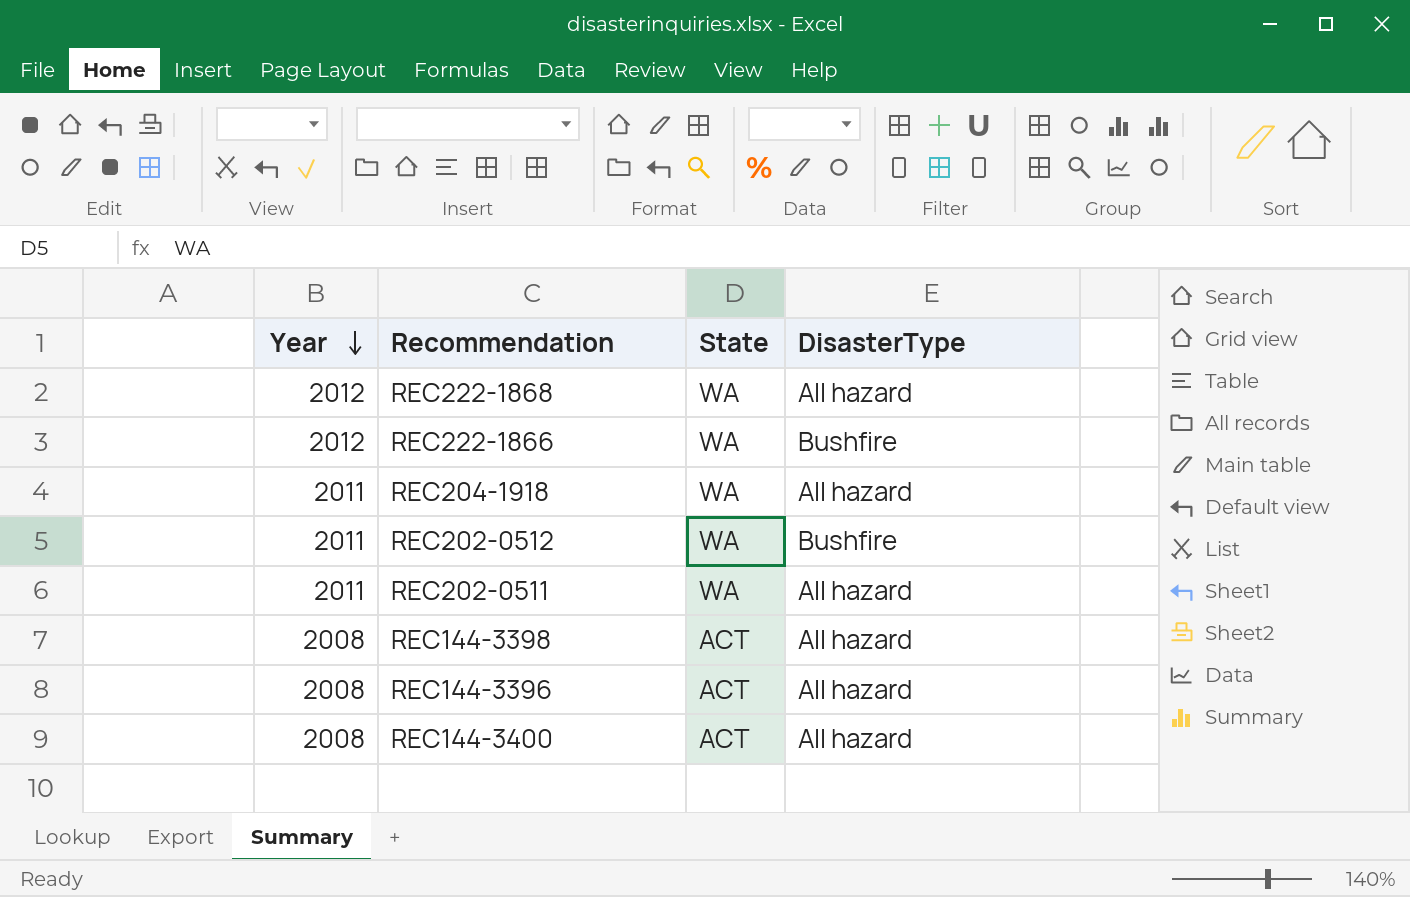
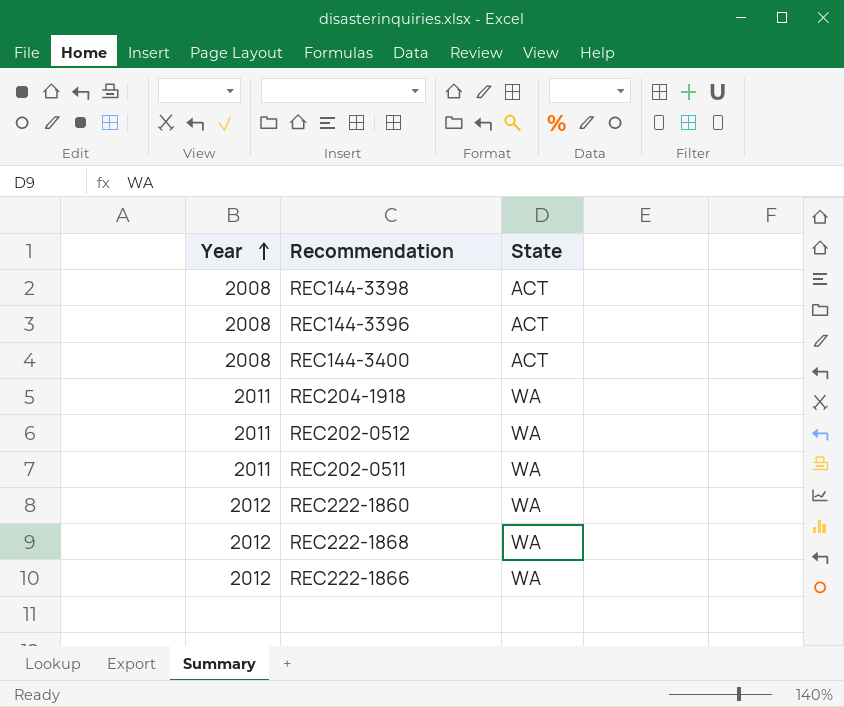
row order: Year descending -> Year ascending
column DisasterType | position: 4 -> none
row REC222-1860: none -> 2012 | WA

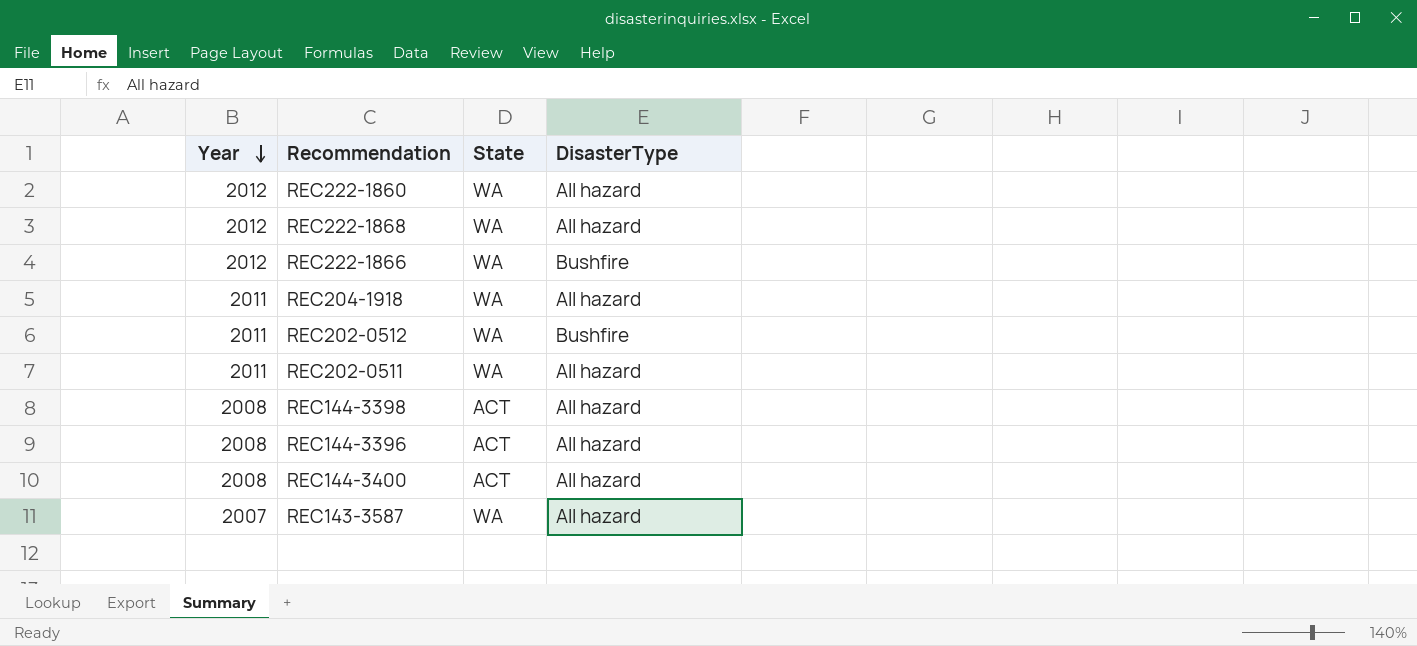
row order: Year ascending -> Year descending
column DisasterType | position: none -> 4
row REC143-3587: none -> 2007 | WA | All hazard

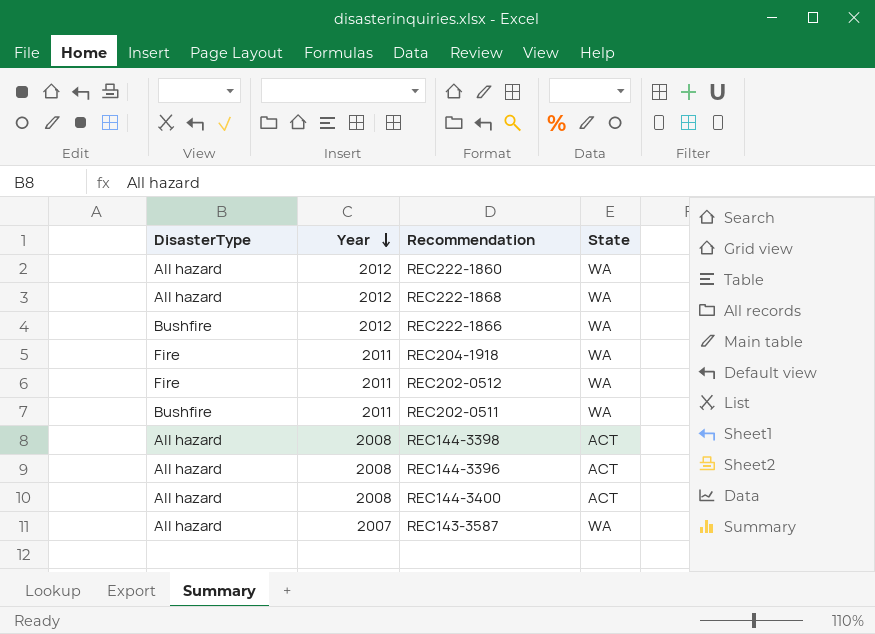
column DisasterType | position: 4 -> 1
REC204-1918 | DisasterType: All hazard -> Fire
REC202-0512 | DisasterType: Bushfire -> Fire
REC202-0511 | DisasterType: All hazard -> Bushfire

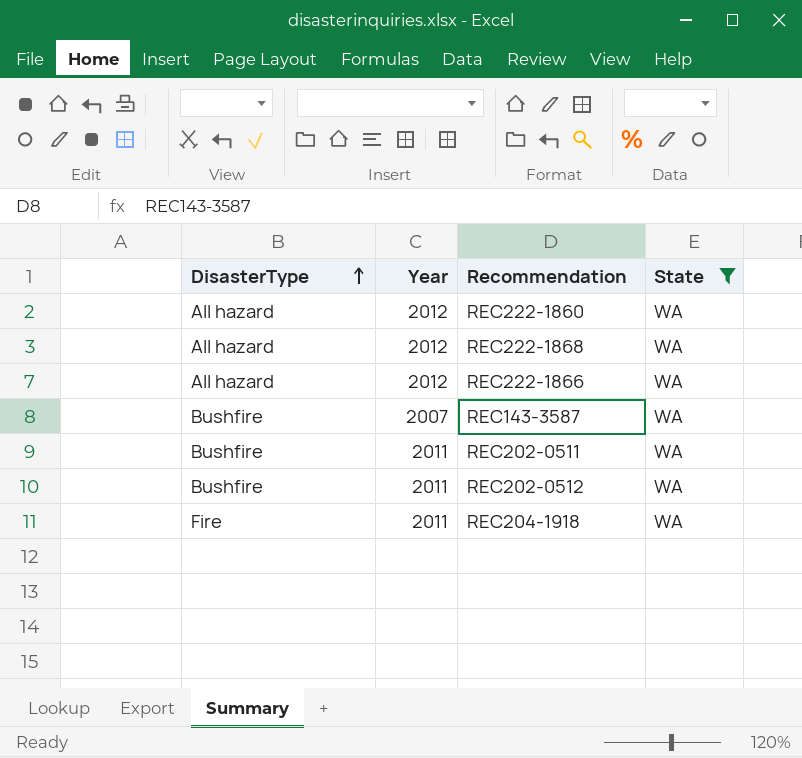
filter: none -> State = WA
row order: Year descending -> DisasterType ascending
REC222-1866 | DisasterType: Bushfire -> All hazard
REC143-3587 | DisasterType: All hazard -> Bushfire
REC202-0512 | DisasterType: Fire -> Bushfire

